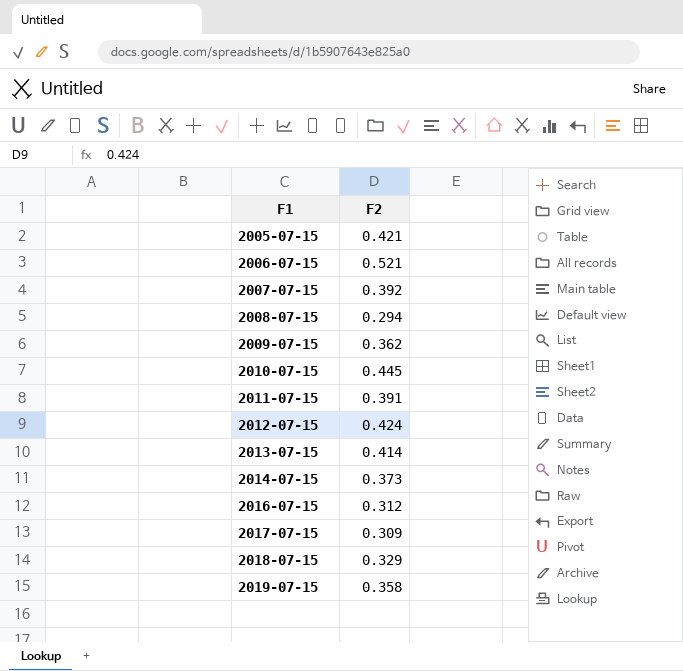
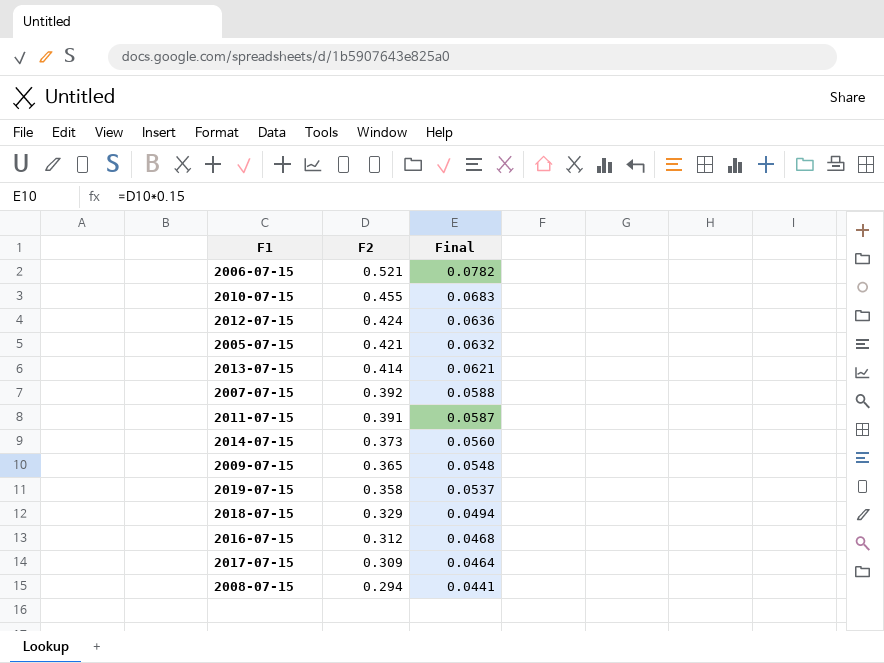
row order: F1 ascending -> F2 descending
column Final | formula: none -> [F2] * 0.15
2010-07-15 | F2: 0.445 -> 0.455
2009-07-15 | F2: 0.362 -> 0.365

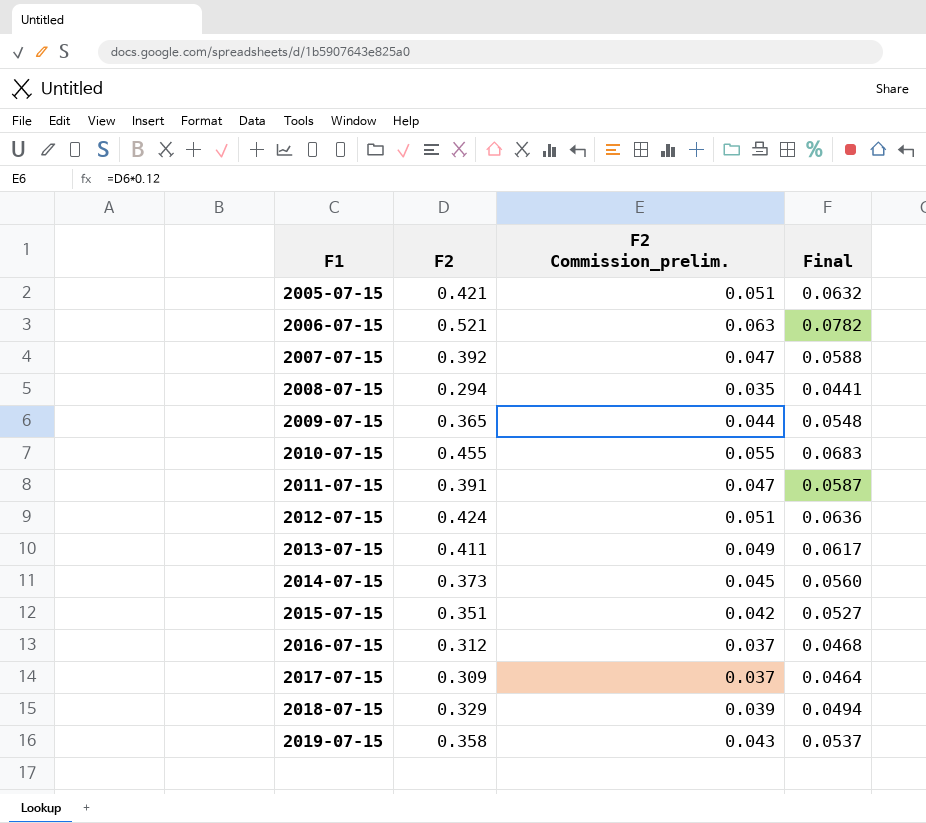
row order: F2 descending -> F1 ascending
column F2 Commission_prelim. | formula: none -> [F2] * 0.12
2013-07-15 | F2: 0.414 -> 0.411
2013-07-15 | Final: 0.0621 -> 0.0617
row 2015-07-15: none -> 0.351 | 0.042 | 0.0527

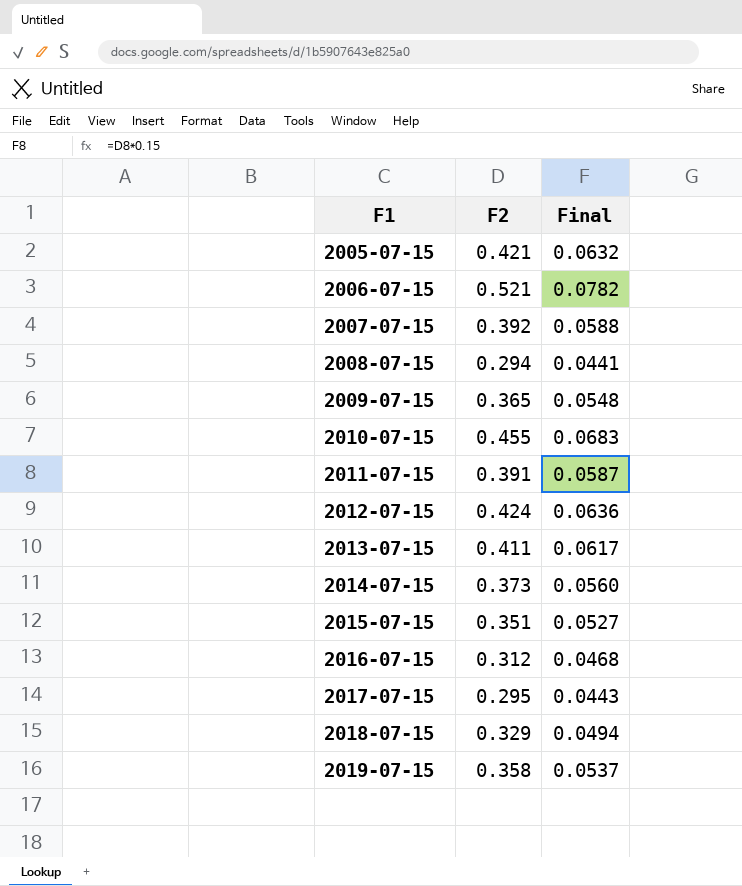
column F2 Commission_prelim. | formula: [F2] * 0.12 -> none
2017-07-15 | F2: 0.309 -> 0.295
2017-07-15 | Final: 0.0464 -> 0.0443

